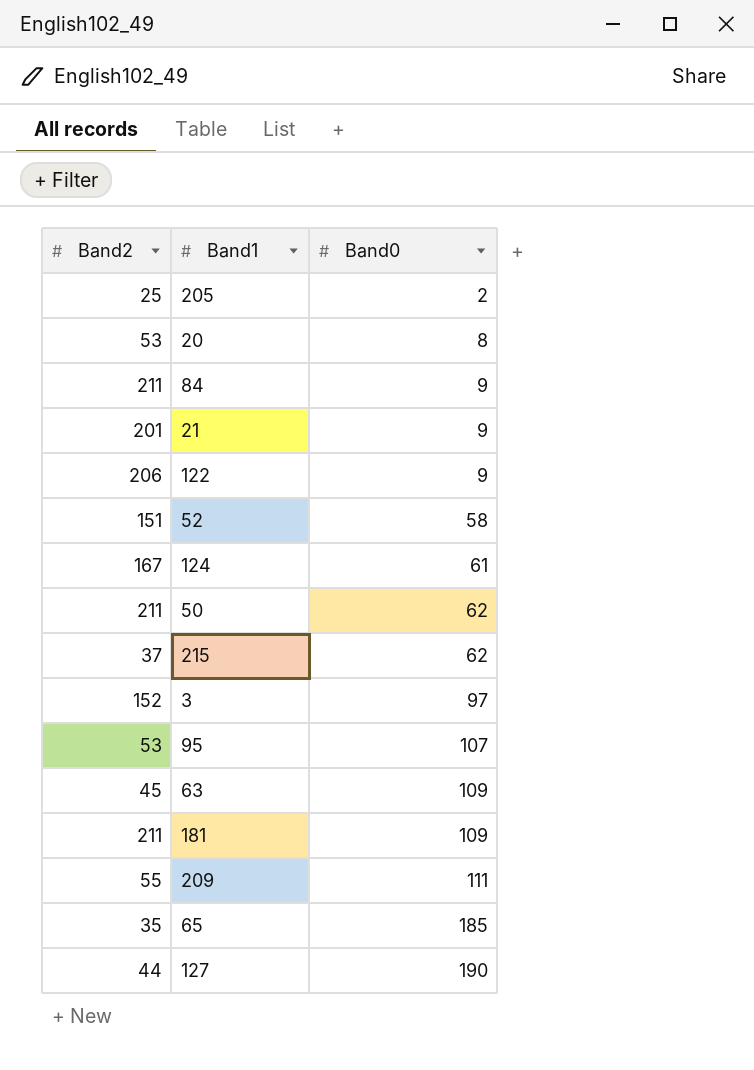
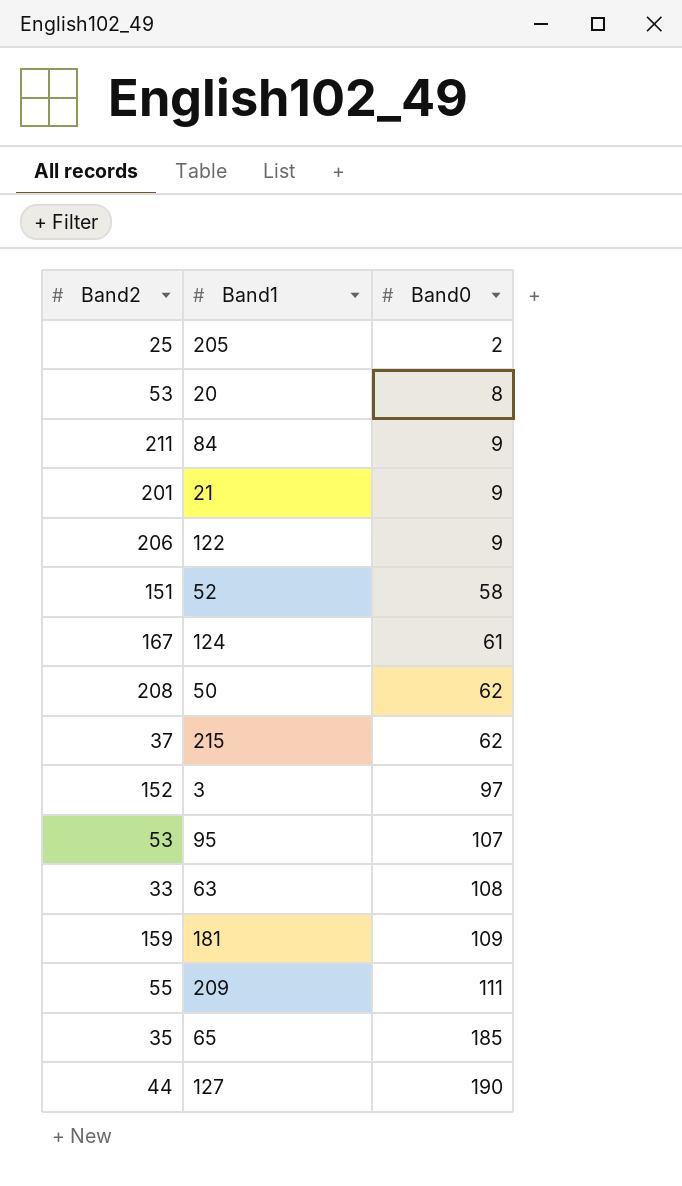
50 | Band2: 211 -> 208
63 | Band2: 45 -> 33
63 | Band0: 109 -> 108
181 | Band2: 211 -> 159

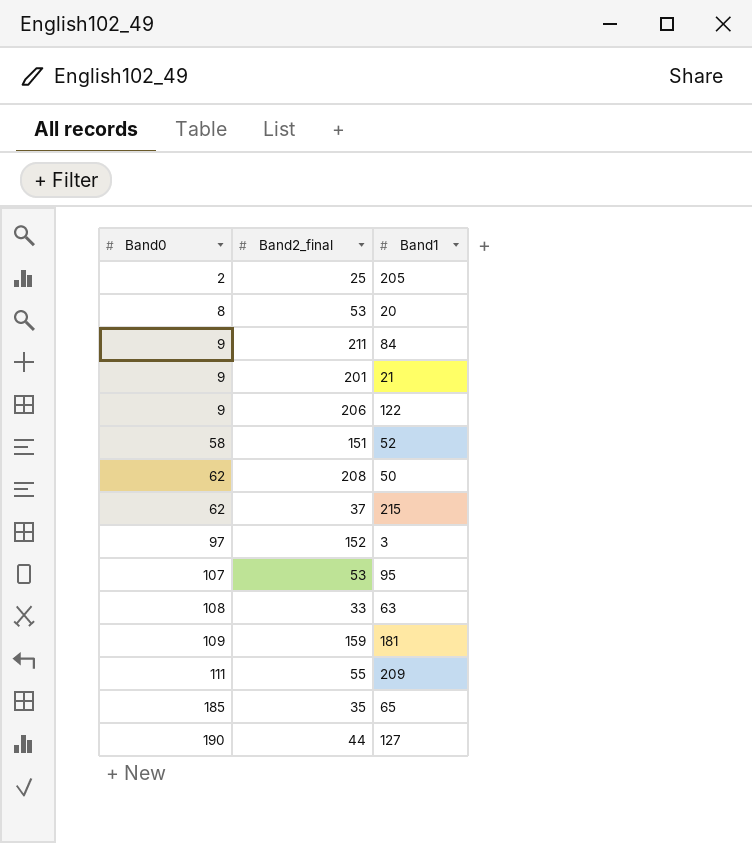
column Band0 | position: 3 -> 1
column name: Band2 -> Band2_final
row 124: 167 | 61 -> none

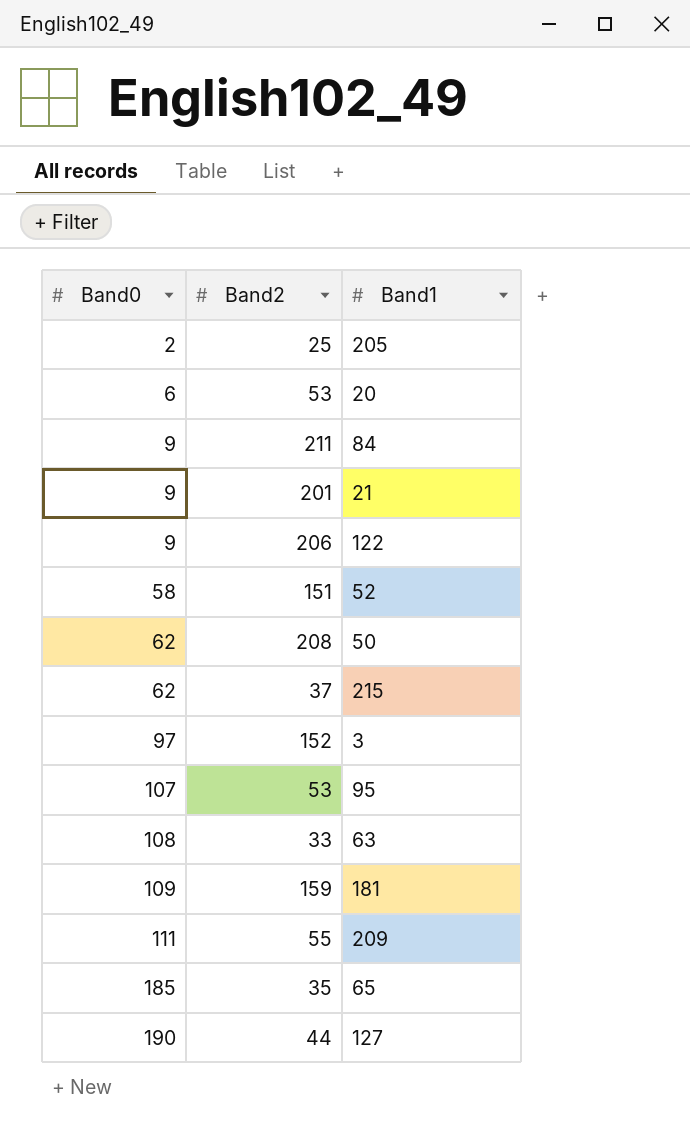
column name: Band2_final -> Band2
20 | Band0: 8 -> 6

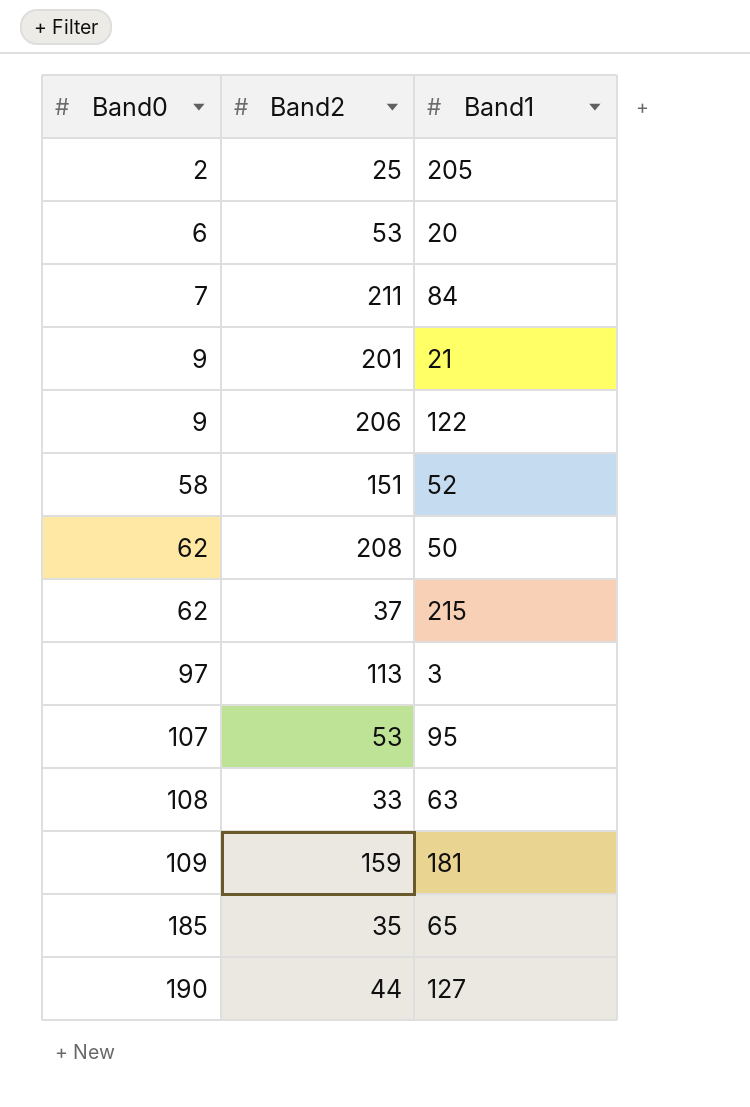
row 209: 111 | 55 -> none
84 | Band0: 9 -> 7
3 | Band2: 152 -> 113

